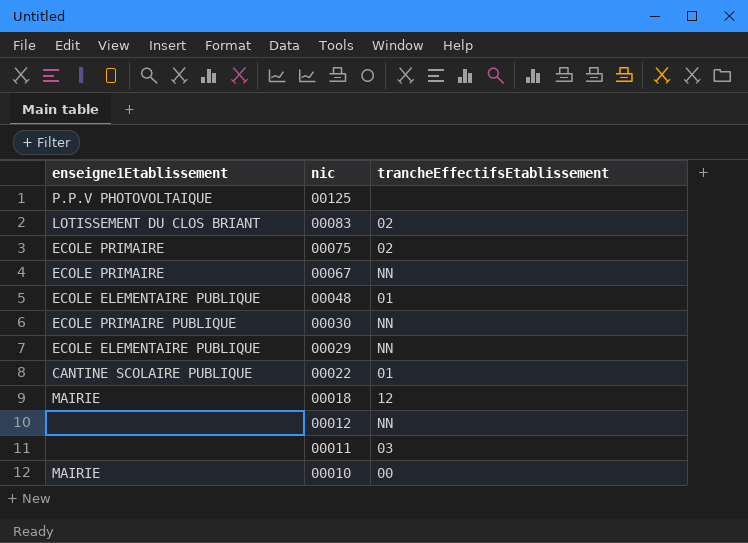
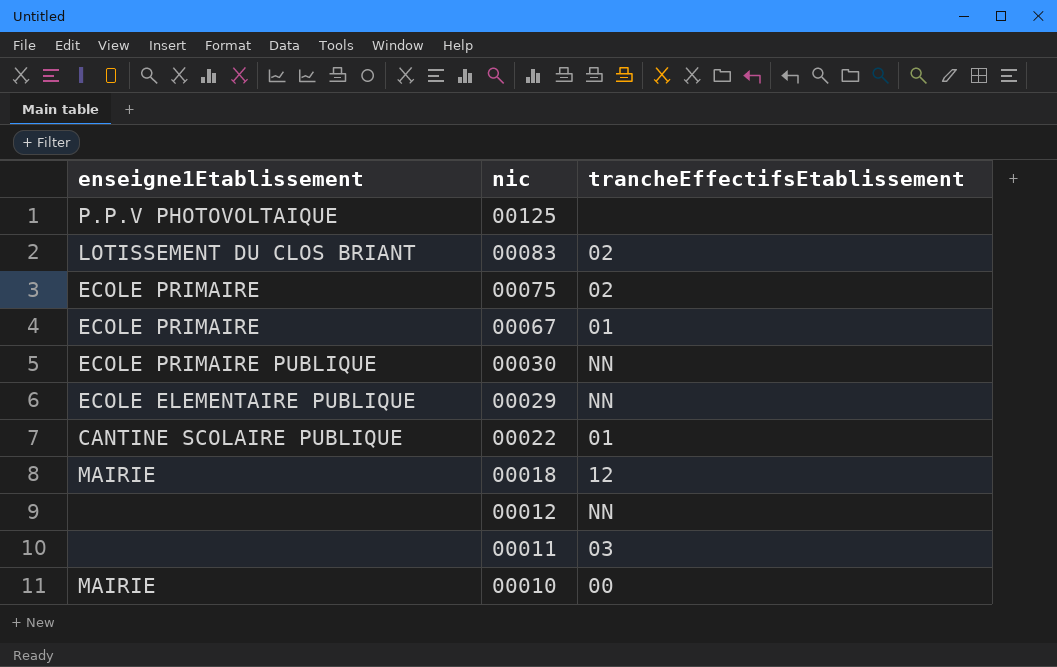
row 00048: ECOLE ELEMENTAIRE PUBLIQUE | 01 -> none
00067 | trancheEffectifsEtablissement: NN -> 01

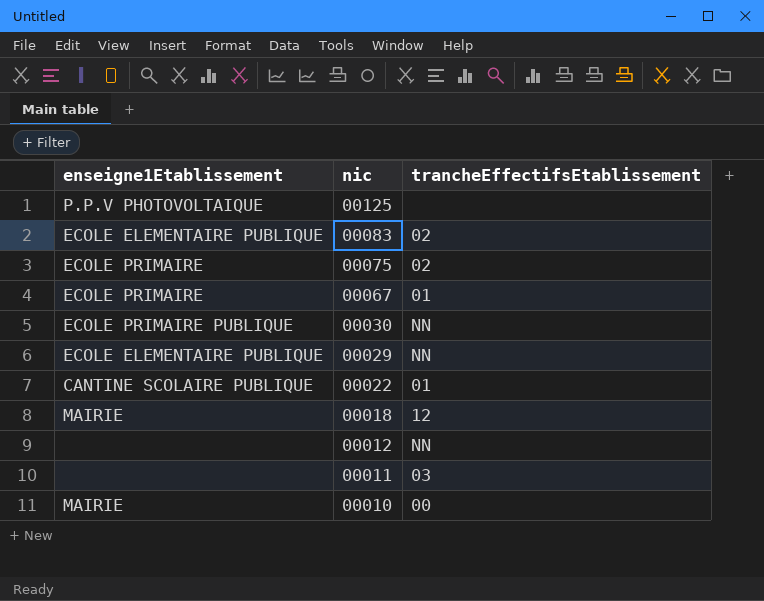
00083 | enseigne1Etablissement: LOTISSEMENT DU CLOS BRIANT -> ECOLE ELEMENTAIRE PUBLIQUE

